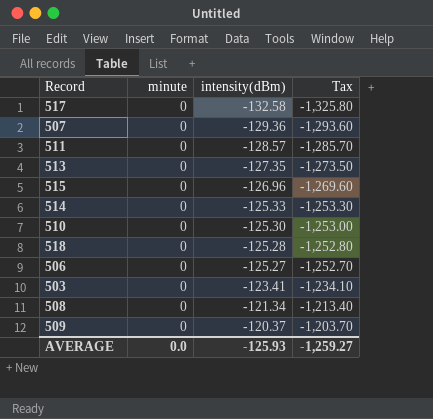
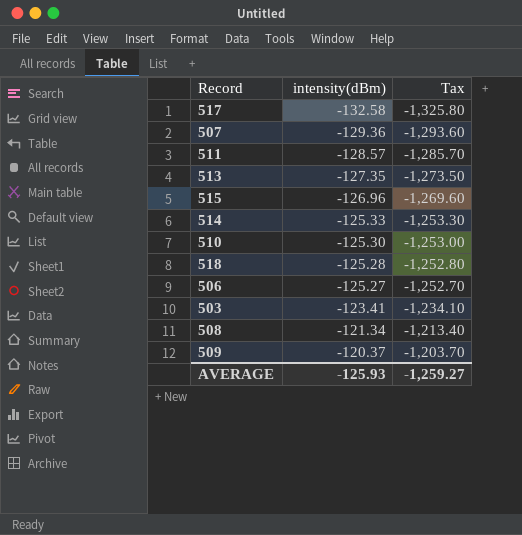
column minute | position: 2 -> none

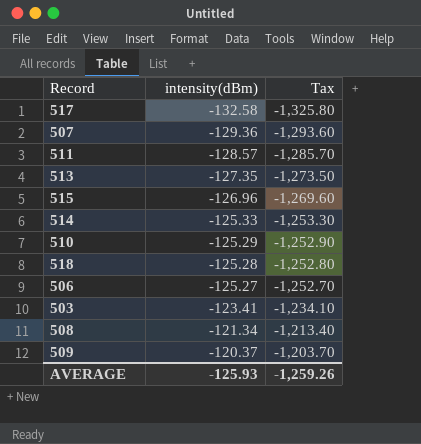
510 | intensity(dBm): -125.30 -> -125.29
510 | Tax: -1,253.00 -> -1,252.90
AVERAGE | Tax: -1,259.27 -> -1,259.26

